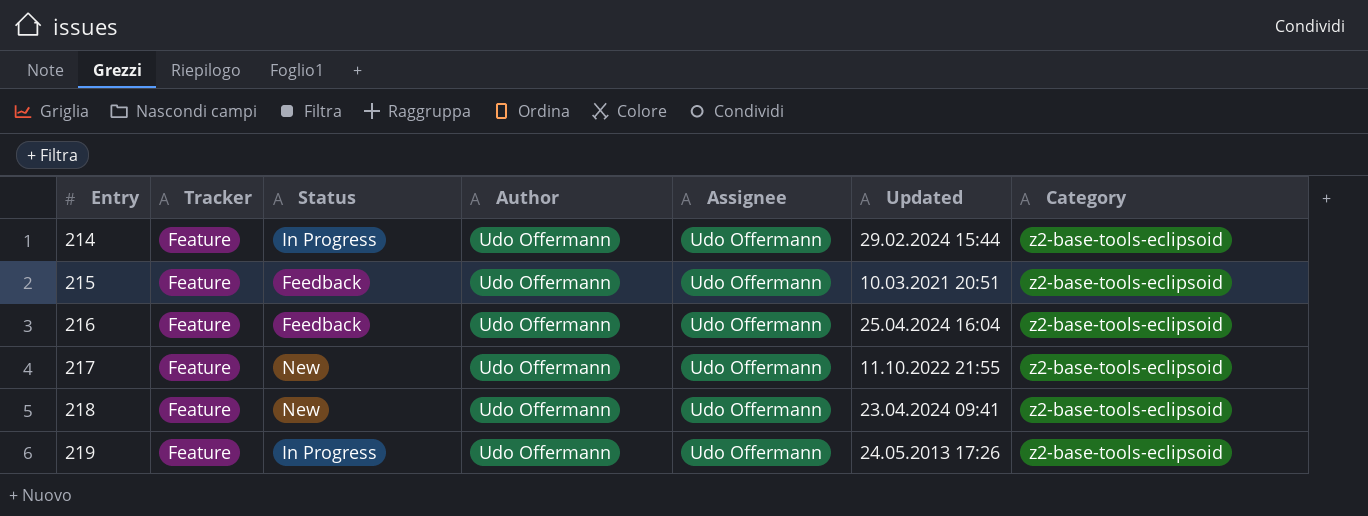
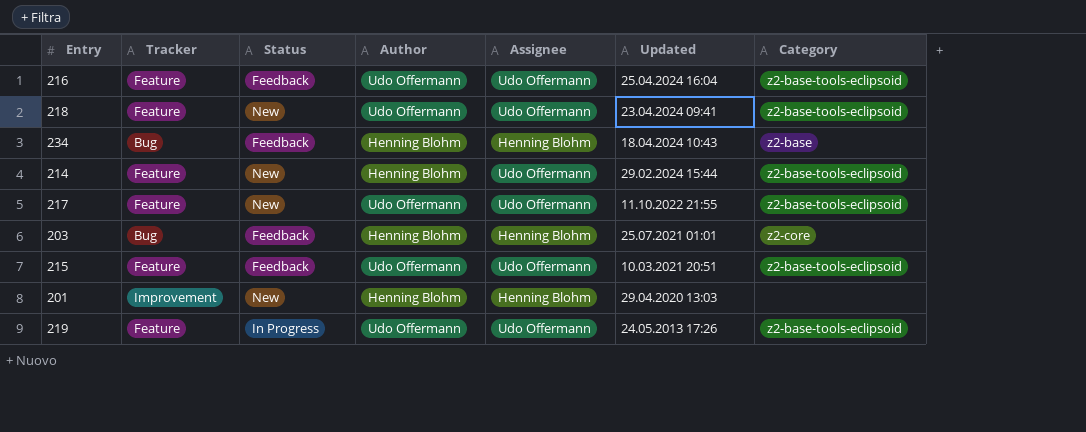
row order: Entry ascending -> Updated descending
row 234: none -> Bug | Feedback | Henning Blohm | Henning Blohm | 18.04.2024 10:43 | z2-base
214 | Status: In Progress -> New
214 | Author: Udo Offermann -> Henning Blohm
row 203: none -> Bug | Feedback | Henning Blohm | Henning Blohm | 25.07.2021 01:01 | z2-core
row 201: none -> Improvement | New | Henning Blohm | Henning Blohm | 29.04.2020 13:03 | none

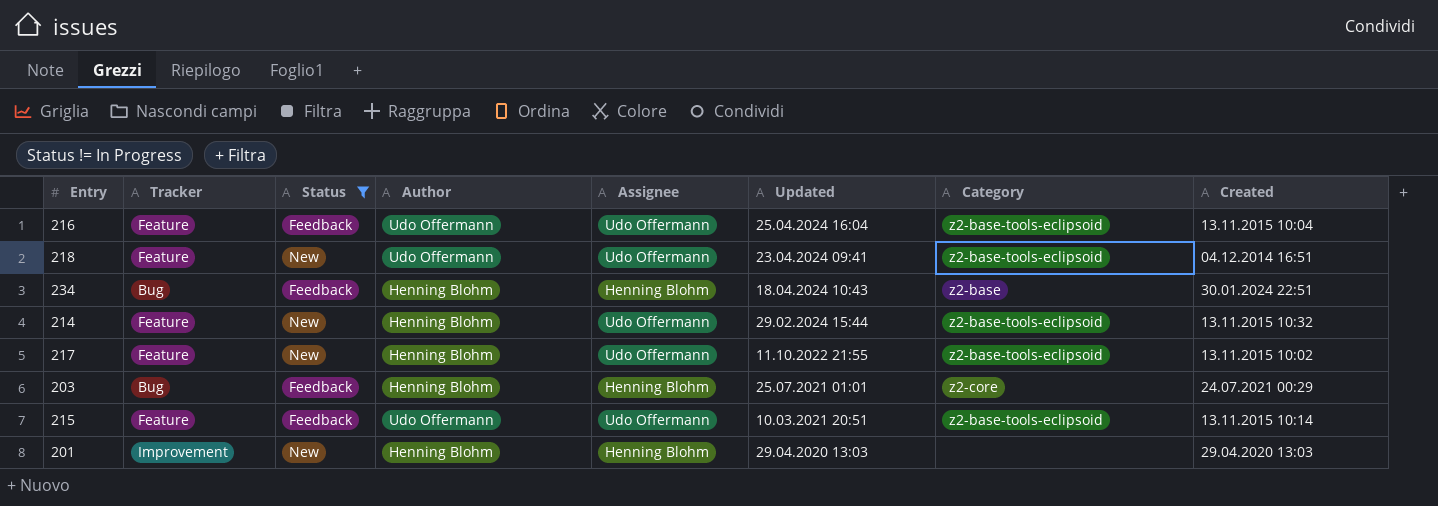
filter: none -> Status != In Progress
column Created | position: none -> 8
217 | Author: Udo Offermann -> Henning Blohm

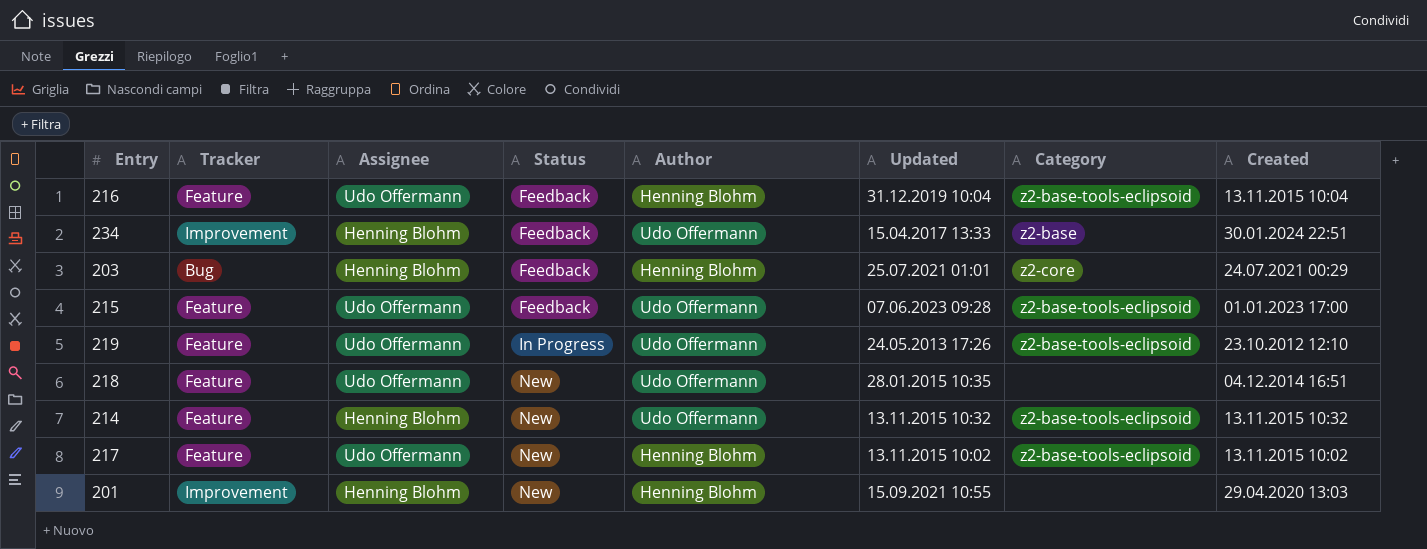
filter: Status != In Progress -> none
row order: Updated descending -> Status ascending
column Assignee | position: 5 -> 3
216 | Author: Udo Offermann -> Henning Blohm
216 | Updated: 25.04.2024 16:04 -> 31.12.2019 10:04
234 | Tracker: Bug -> Improvement
234 | Author: Henning Blohm -> Udo Offermann
234 | Updated: 18.04.2024 10:43 -> 15.04.2017 13:33
215 | Updated: 10.03.2021 20:51 -> 07.06.2023 09:28
215 | Created: 13.11.2015 10:14 -> 01.01.2023 17:00
218 | Updated: 23.04.2024 09:41 -> 28.01.2015 10:35
218 | Category: z2-base-tools-eclipsoid -> none
214 | Assignee: Udo Offermann -> Henning Blohm
214 | Author: Henning Blohm -> Udo Offermann
214 | Updated: 29.02.2024 15:44 -> 13.11.2015 10:32
217 | Updated: 11.10.2022 21:55 -> 13.11.2015 10:02
201 | Updated: 29.04.2020 13:03 -> 15.09.2021 10:55

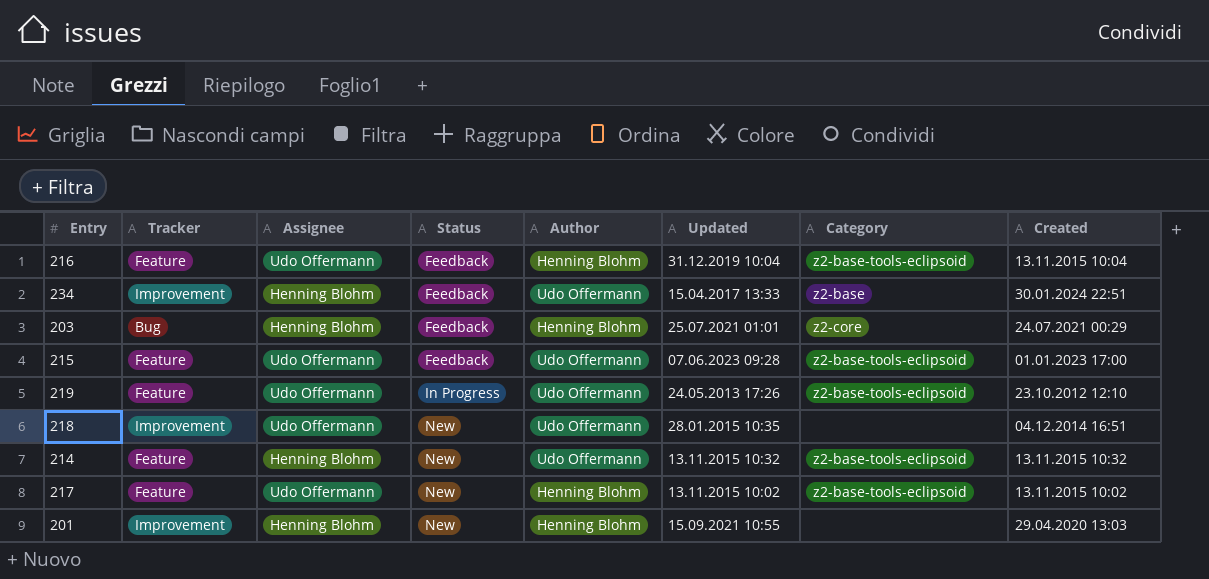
218 | Tracker: Feature -> Improvement

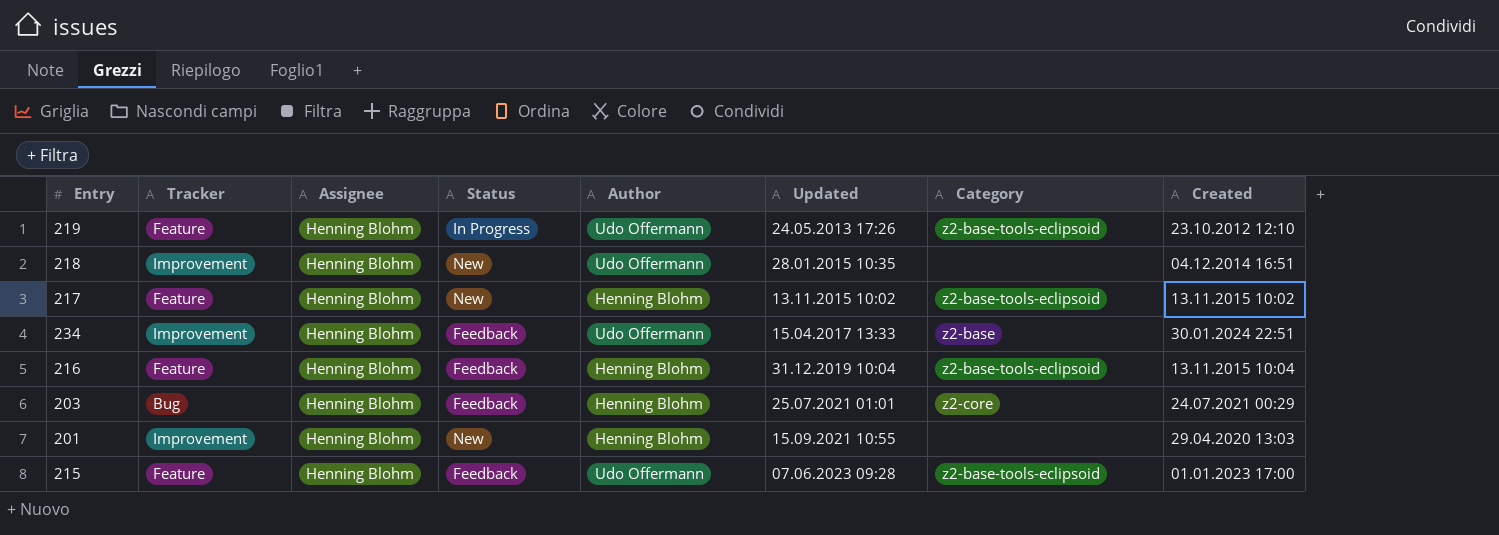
row order: Status ascending -> Updated ascending
row 214: Feature | Henning Blohm | New | Udo Offermann | 13.11.2015 10:32 | z2-base-tools-eclipsoid | 13.11.2015 10:32 -> none
219 | Assignee: Udo Offermann -> Henning Blohm
218 | Assignee: Udo Offermann -> Henning Blohm
217 | Assignee: Udo Offermann -> Henning Blohm
216 | Assignee: Udo Offermann -> Henning Blohm
215 | Assignee: Udo Offermann -> Henning Blohm

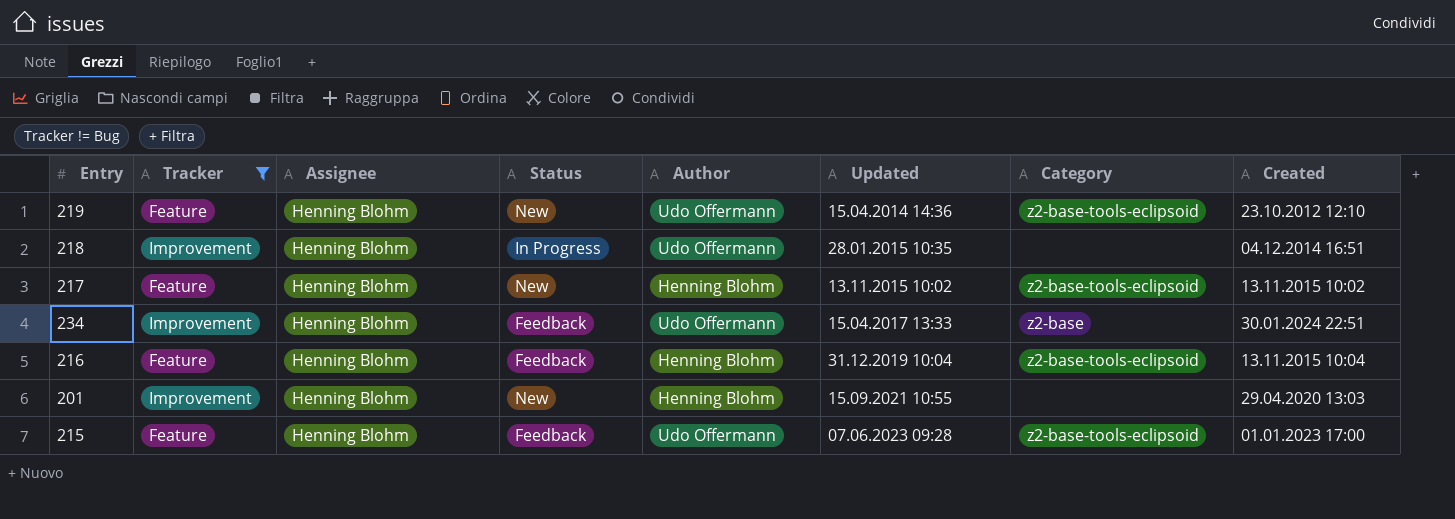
filter: none -> Tracker != Bug
219 | Status: In Progress -> New
219 | Updated: 24.05.2013 17:26 -> 15.04.2014 14:36
218 | Status: New -> In Progress

